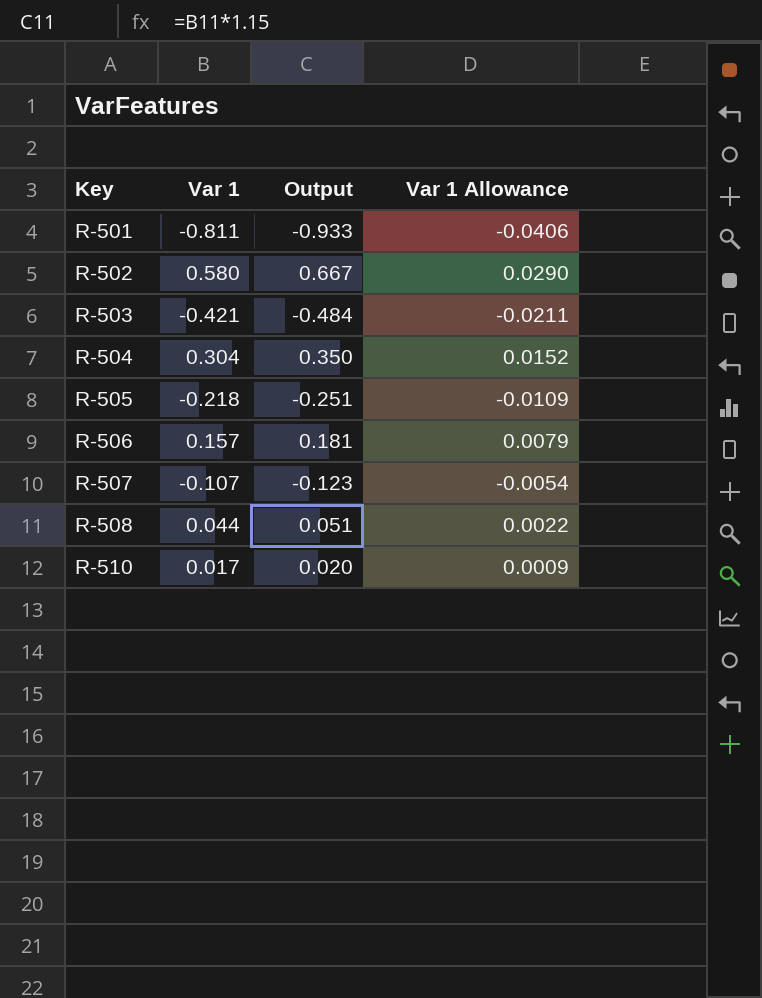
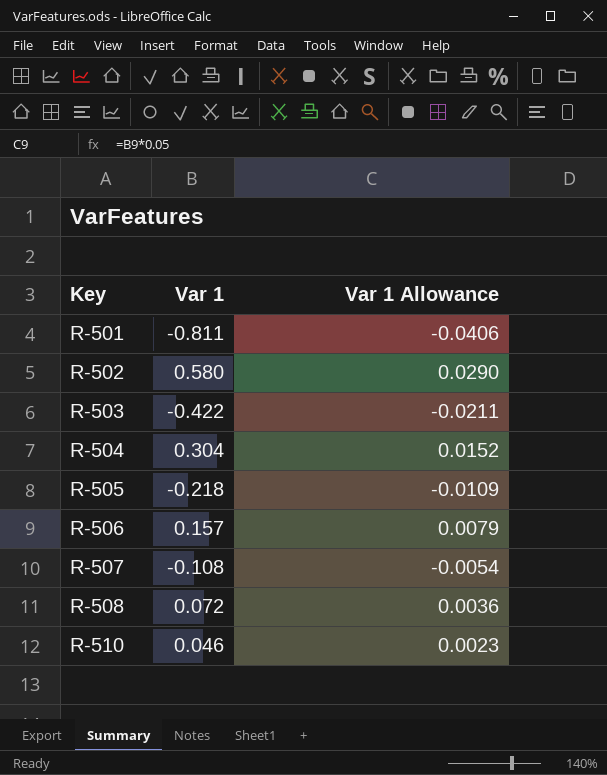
column Output | formula: [Var 1] * 1.15 -> none
R-503 | Var 1: -0.421 -> -0.422
R-507 | Var 1: -0.107 -> -0.108
R-508 | Var 1: 0.044 -> 0.072
R-508 | Var 1 Allowance: 0.0022 -> 0.0036
R-510 | Var 1: 0.017 -> 0.046
R-510 | Var 1 Allowance: 0.0009 -> 0.0023

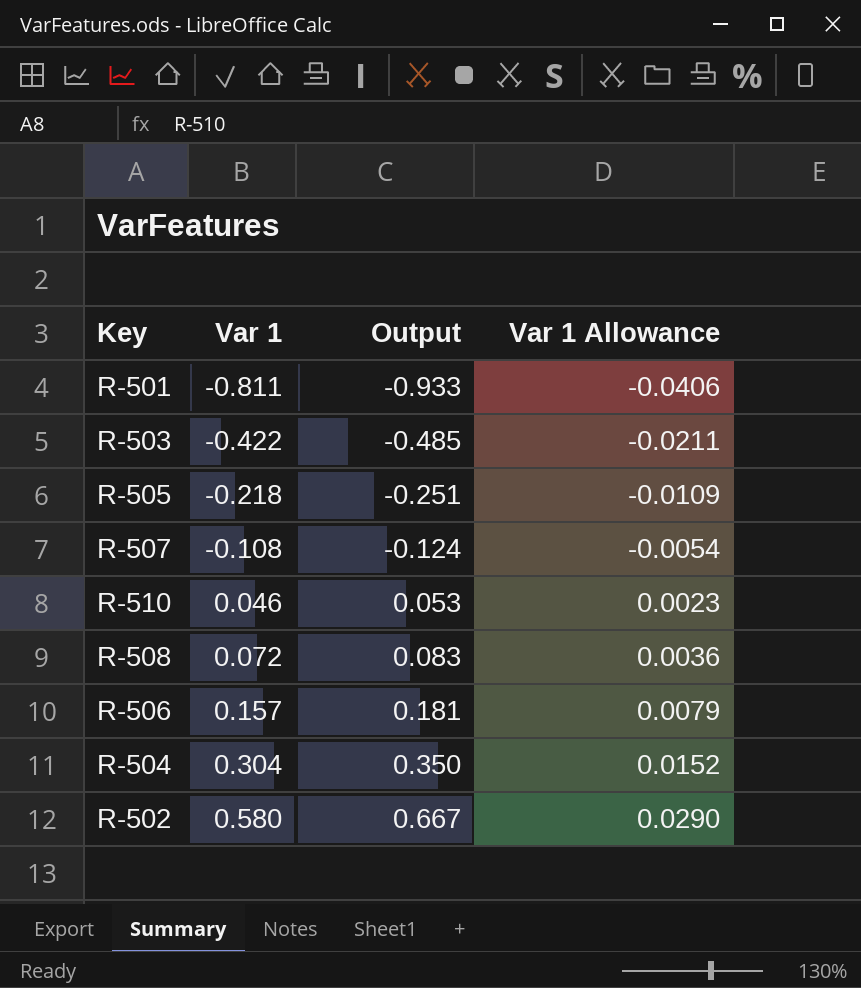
row order: Key ascending -> Var 1 ascending
column Output | formula: none -> [Var 1] * 1.15

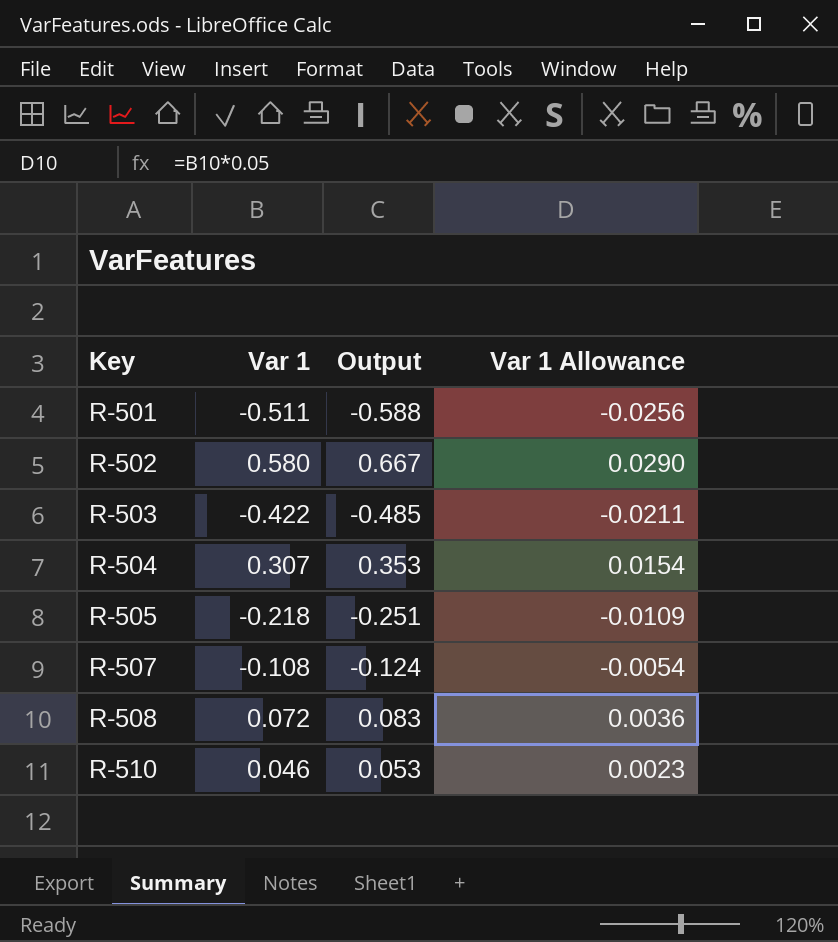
row order: Var 1 ascending -> Key ascending
row R-506: 0.157 | 0.181 | 0.0079 -> none
R-501 | Var 1: -0.811 -> -0.511
R-501 | Output: -0.933 -> -0.588
R-501 | Var 1 Allowance: -0.0406 -> -0.0256
R-504 | Var 1: 0.304 -> 0.307
R-504 | Output: 0.350 -> 0.353
R-504 | Var 1 Allowance: 0.0152 -> 0.0154

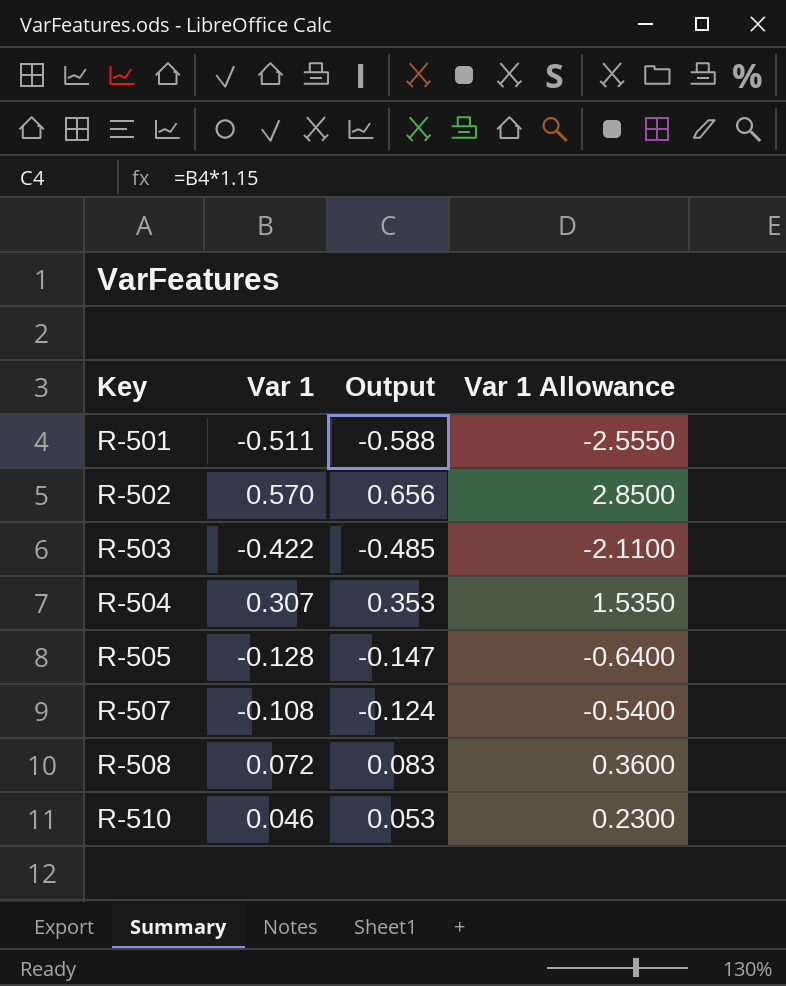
column Var 1 Allowance | formula: [Var 1] * 0.05 -> [Var 1] * 5
R-502 | Var 1: 0.580 -> 0.570
R-502 | Output: 0.667 -> 0.656
R-505 | Var 1: -0.218 -> -0.128
R-505 | Output: -0.251 -> -0.147

